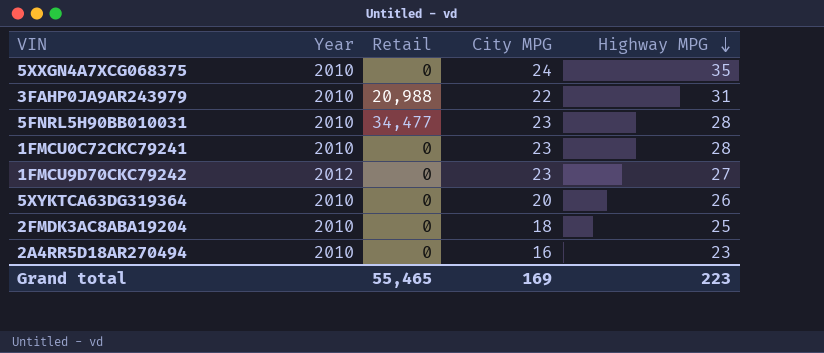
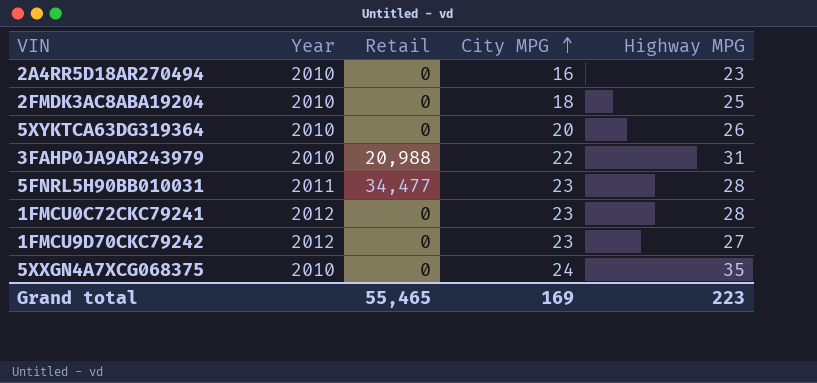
row order: Highway MPG descending -> City MPG ascending
5FNRL5H90BB010031 | Year: 2010 -> 2011
1FMCU0C72CKC79241 | Year: 2010 -> 2012

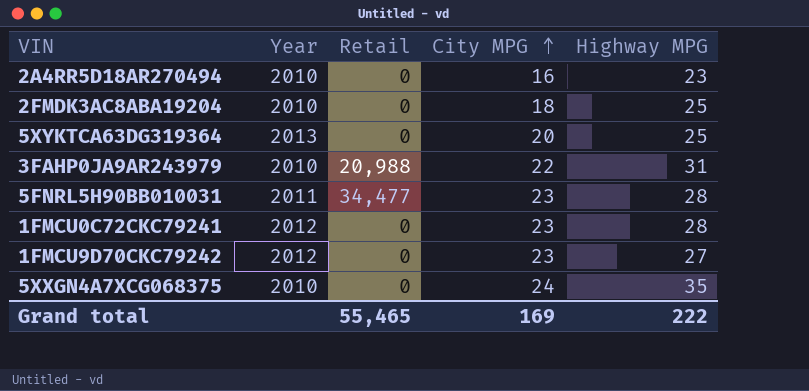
5XYKTCA63DG319364 | Year: 2010 -> 2013
5XYKTCA63DG319364 | Highway MPG: 26 -> 25
Grand total | Highway MPG: 223 -> 222

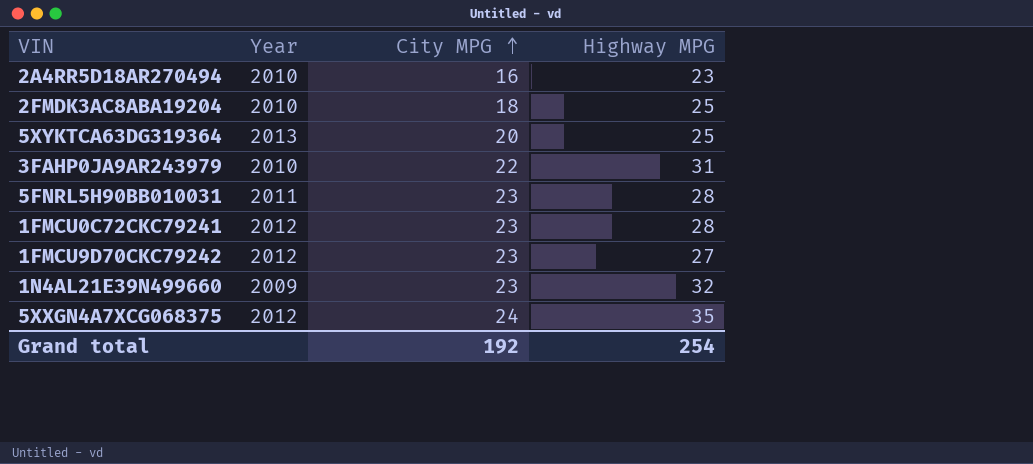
column Retail | position: 3 -> none
row 1N4AL21E39N499660: none -> 2009 | 23 | 32
5XXGN4A7XCG068375 | Year: 2010 -> 2012
Grand total | City MPG: 169 -> 192
Grand total | Highway MPG: 222 -> 254

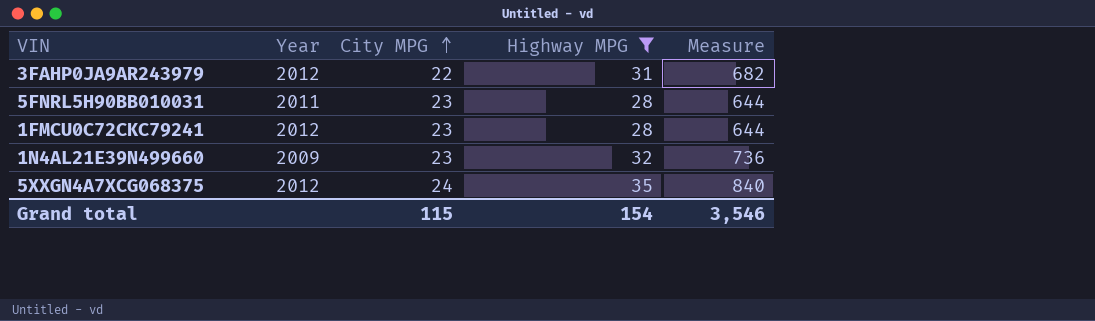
filter: none -> Highway MPG >= 28
column Measure | formula: none -> [City MPG] * [Highway MPG]
3FAHP0JA9AR243979 | Year: 2010 -> 2012
Grand total | City MPG: 192 -> 115
Grand total | Highway MPG: 254 -> 154

